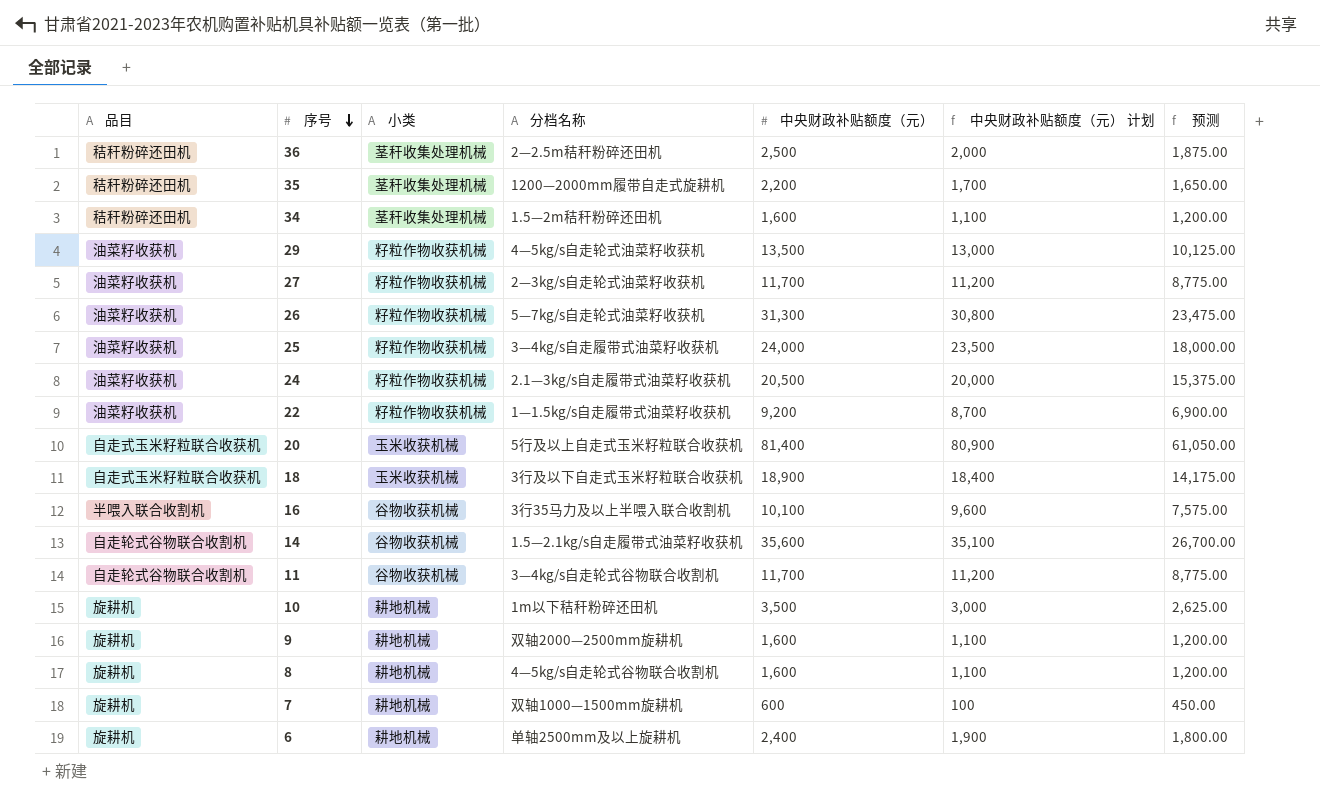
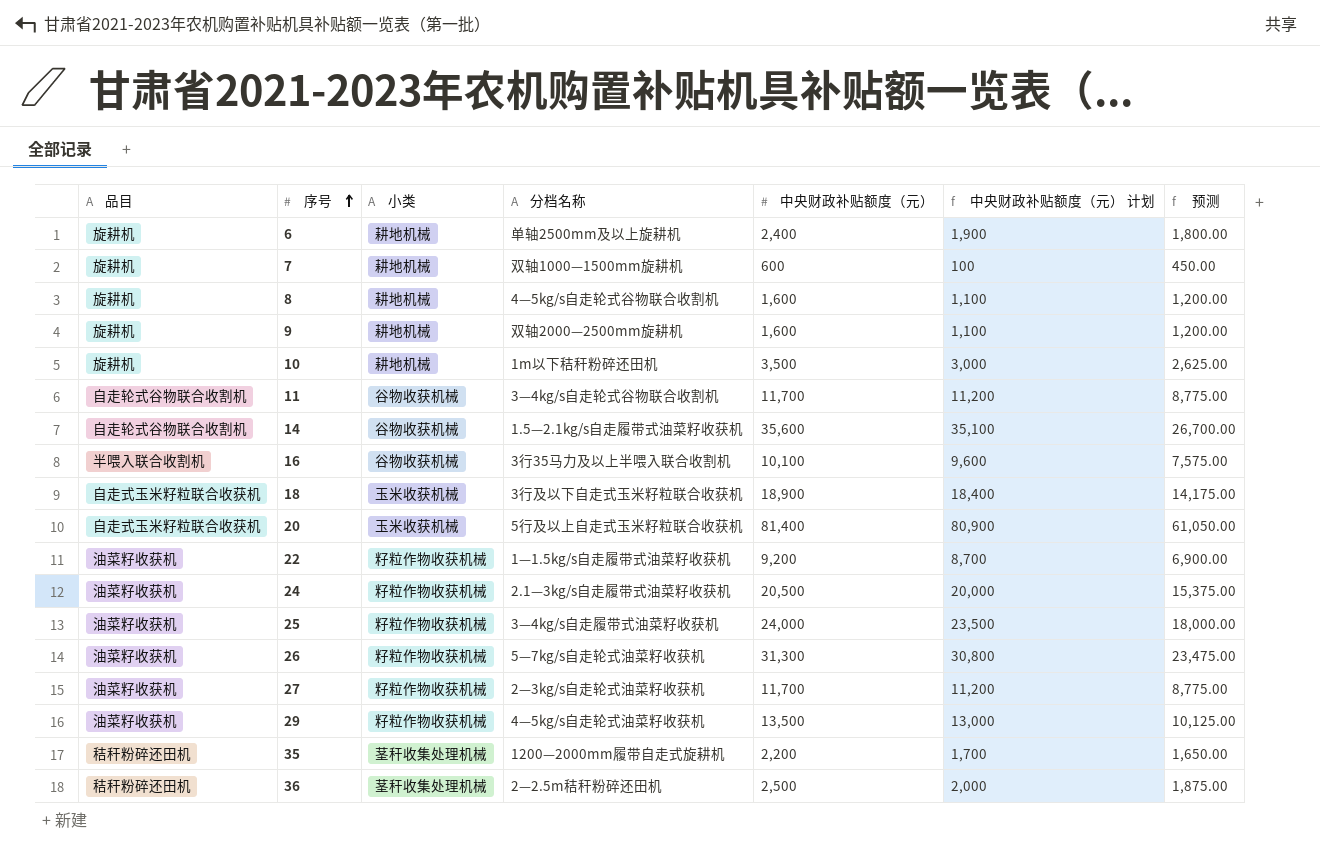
row order: 序号 descending -> 序号 ascending
row 34: 秸秆粉碎还田机 | 茎秆收集处理机械 | 1.5—2m秸秆粉碎还田机 | 1,600 | 1,100 | 1,200.00 -> none

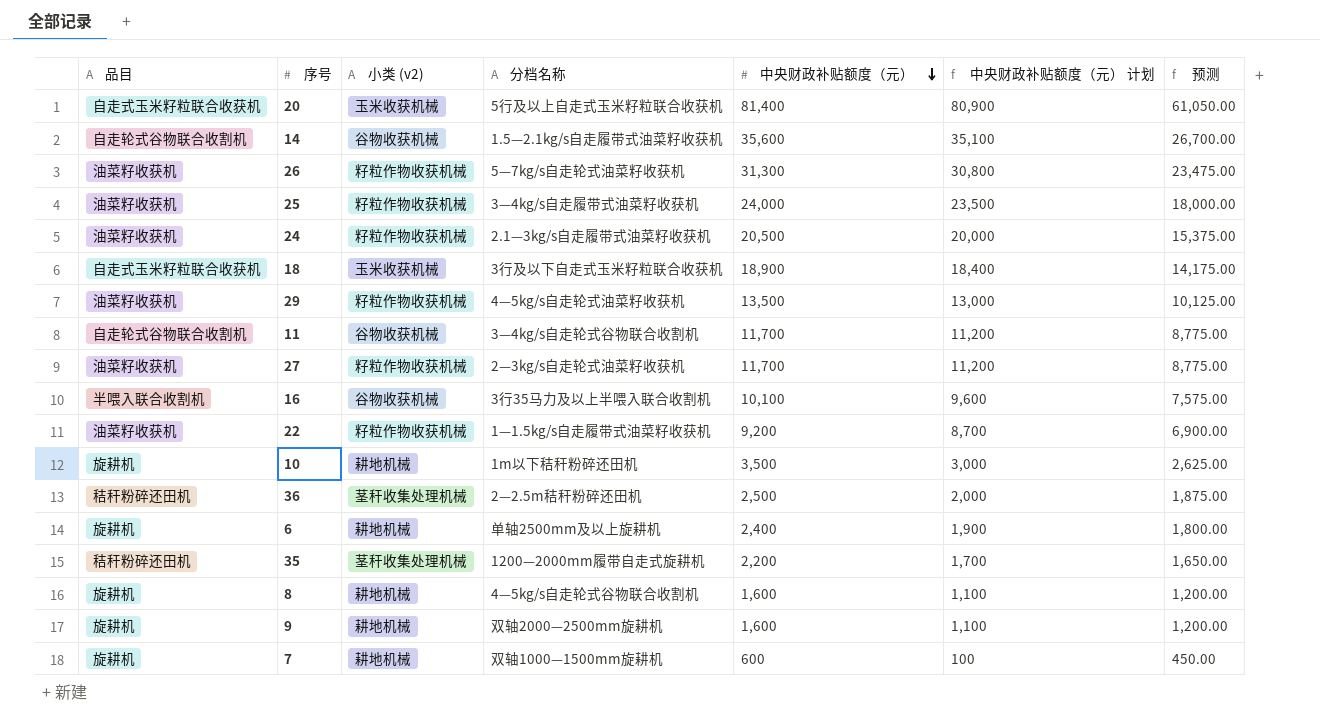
row order: 序号 ascending -> 中央财政补贴额度（元） descending
column name: 小类 -> 小类 (v2)

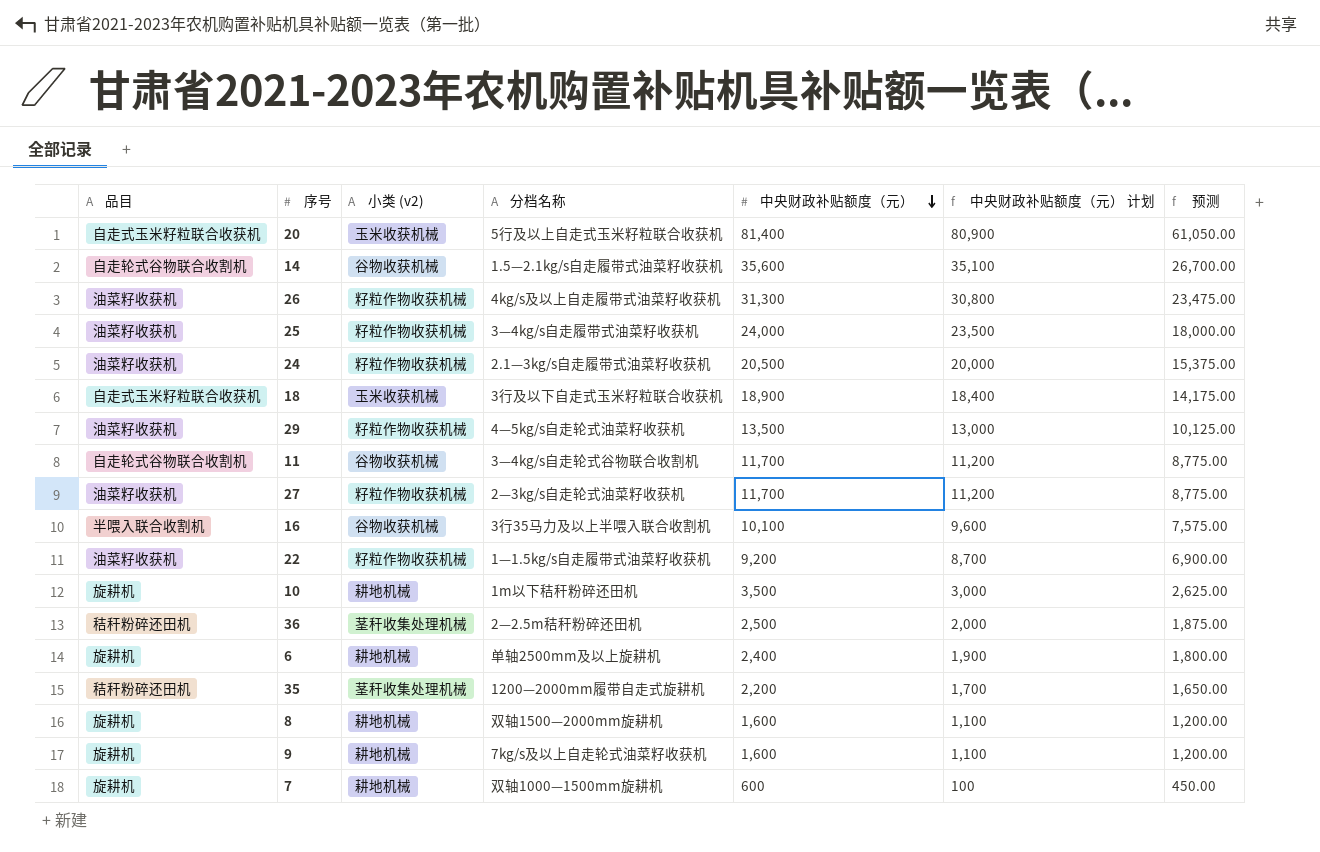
26 | 分档名称: 5—7kg/s自走轮式油菜籽收获机 -> 4kg/s及以上自走履带式油菜籽收获机
8 | 分档名称: 4—5kg/s自走轮式谷物联合收割机 -> 双轴1500—2000mm旋耕机
9 | 分档名称: 双轴2000—2500mm旋耕机 -> 7kg/s及以上自走轮式油菜籽收获机

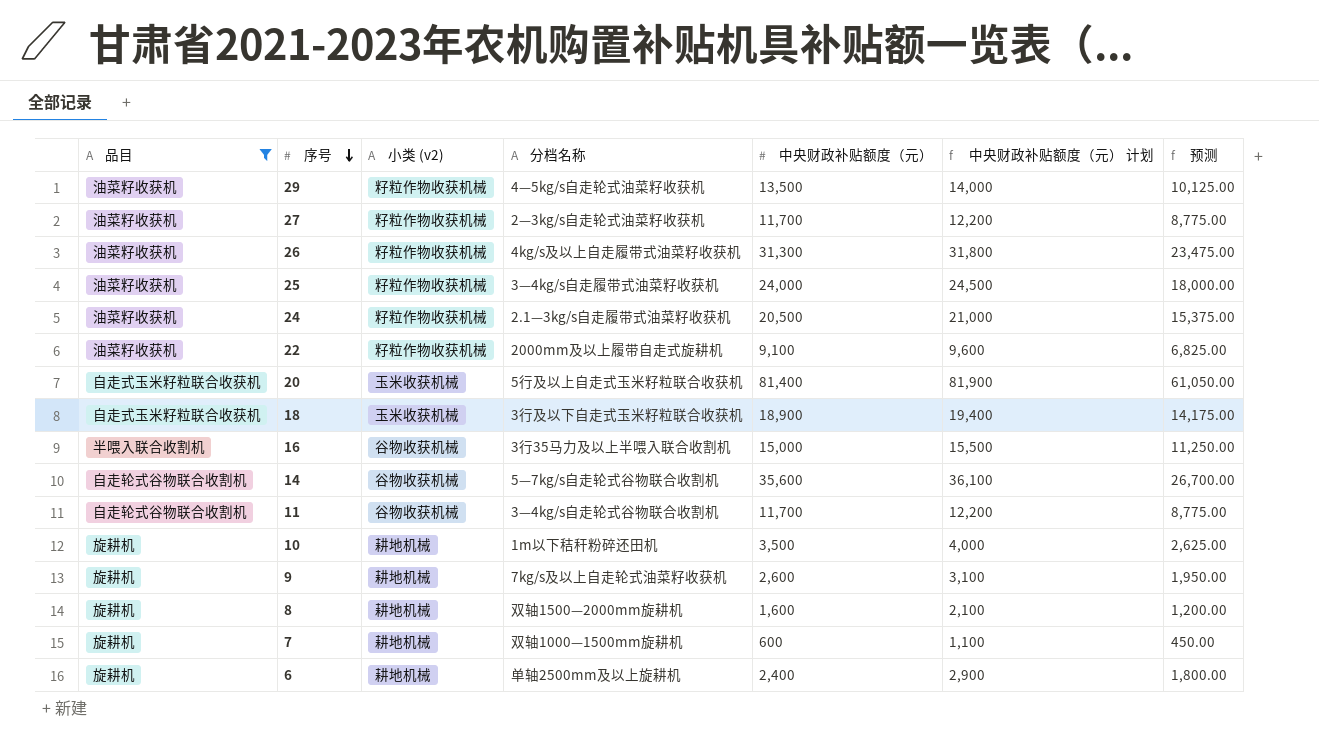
filter: none -> 品目 != 秸秆粉碎还田机
row order: 中央财政补贴额度（元） descending -> 序号 descending
column 中央财政补贴额度（元） 计划 | formula: [中央财政补贴额度（元）] - 500 -> [中央财政补贴额度（元）] + 500
22 | 分档名称: 1—1.5kg/s自走履带式油菜籽收获机 -> 2000mm及以上履带自走式旋耕机
22 | 中央财政补贴额度（元）: 9,200 -> 9,100
22 | 预测: 6,900.00 -> 6,825.00
16 | 中央财政补贴额度（元）: 10,100 -> 15,000
16 | 预测: 7,575.00 -> 11,250.00
14 | 分档名称: 1.5—2.1kg/s自走履带式油菜籽收获机 -> 5—7kg/s自走轮式谷物联合收割机
9 | 中央财政补贴额度（元）: 1,600 -> 2,600
9 | 预测: 1,200.00 -> 1,950.00

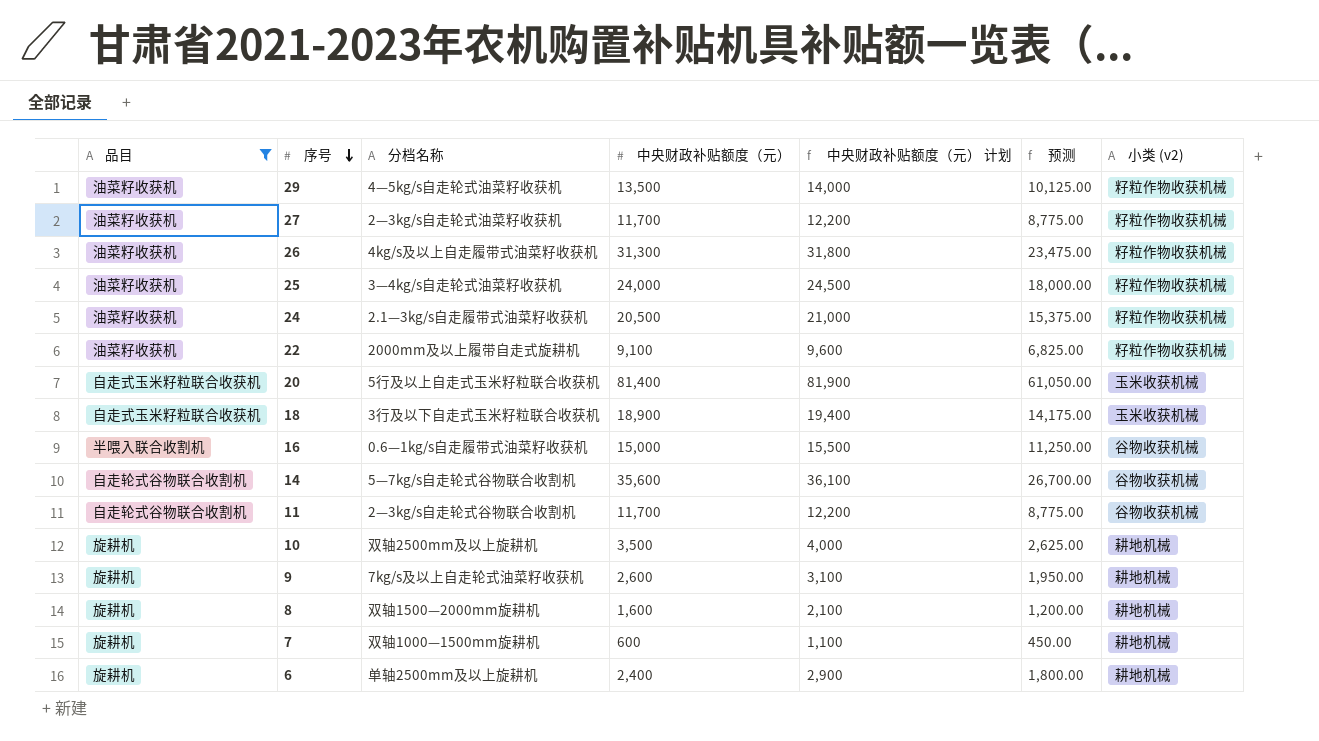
column 小类 (v2) | position: 3 -> 7
25 | 分档名称: 3—4kg/s自走履带式油菜籽收获机 -> 3—4kg/s自走轮式油菜籽收获机
16 | 分档名称: 3行35马力及以上半喂入联合收割机 -> 0.6—1kg/s自走履带式油菜籽收获机
11 | 分档名称: 3—4kg/s自走轮式谷物联合收割机 -> 2—3kg/s自走轮式谷物联合收割机
10 | 分档名称: 1m以下秸秆粉碎还田机 -> 双轴2500mm及以上旋耕机

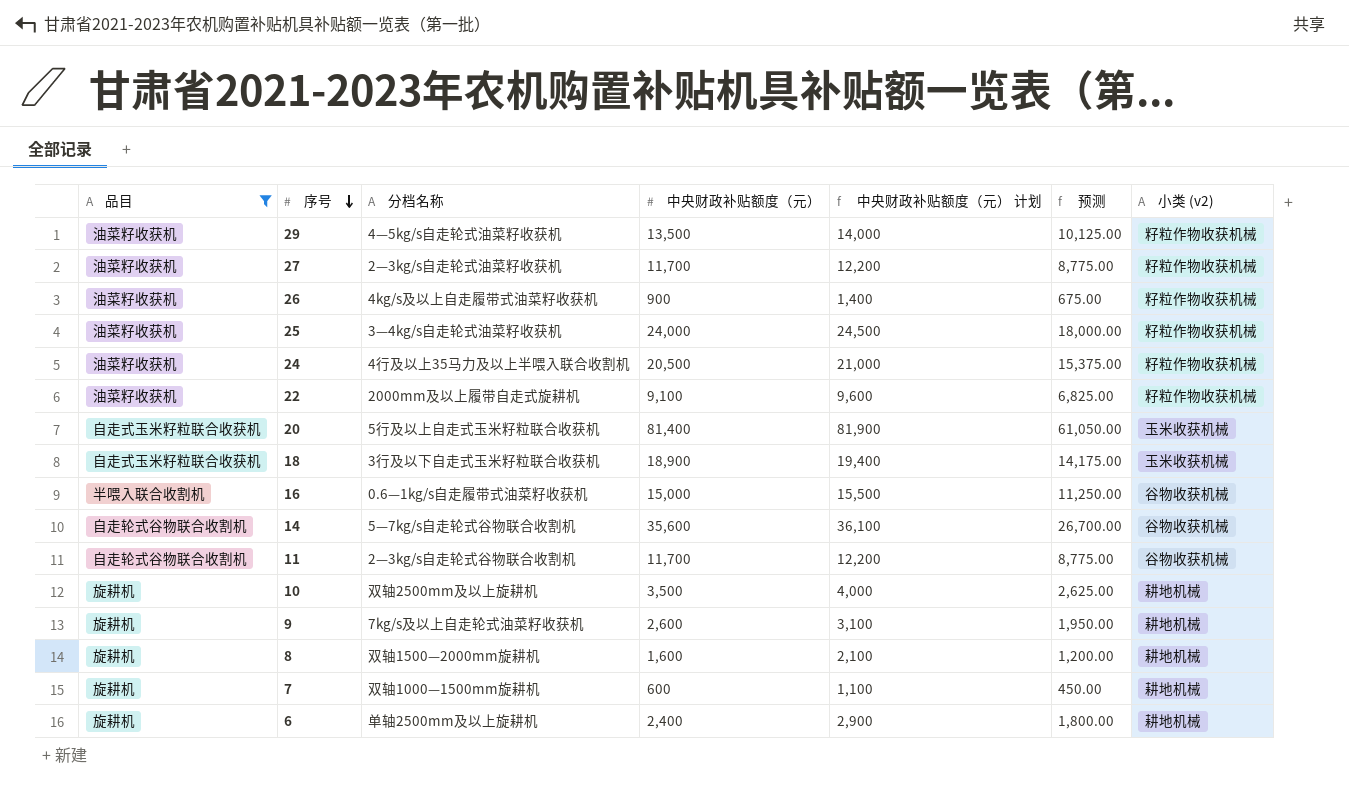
26 | 中央财政补贴额度（元）: 31,300 -> 900
26 | 中央财政补贴额度（元） 计划: 31,800 -> 1,400
26 | 预测: 23,475.00 -> 675.00
24 | 分档名称: 2.1—3kg/s自走履带式油菜籽收获机 -> 4行及以上35马力及以上半喂入联合收割机

